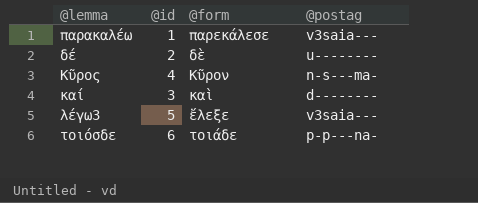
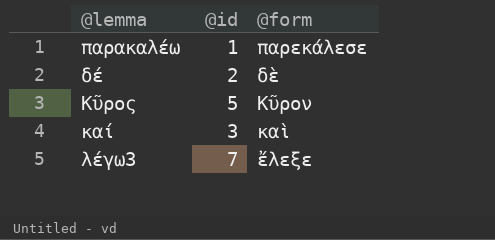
column @postag | position: 4 -> none
row τοιόσδε: 6 | τοιάδε | p-p---na- -> none
Κῦρος | @id: 4 -> 5
λέγω3 | @id: 5 -> 7

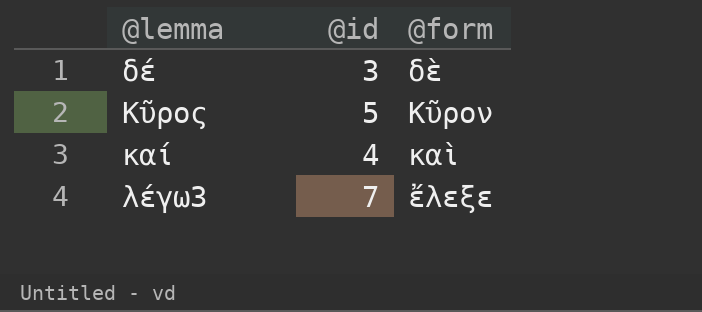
row παρακαλέω: 1 | παρεκάλεσε -> none
δέ | @id: 2 -> 3
καί | @id: 3 -> 4

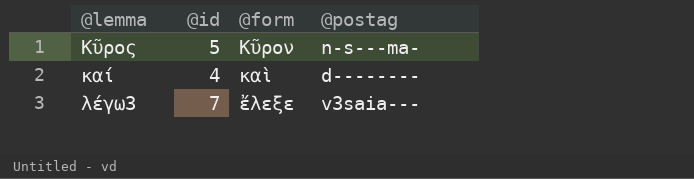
column @postag | position: none -> 4
row δέ: 3 | δὲ -> none

